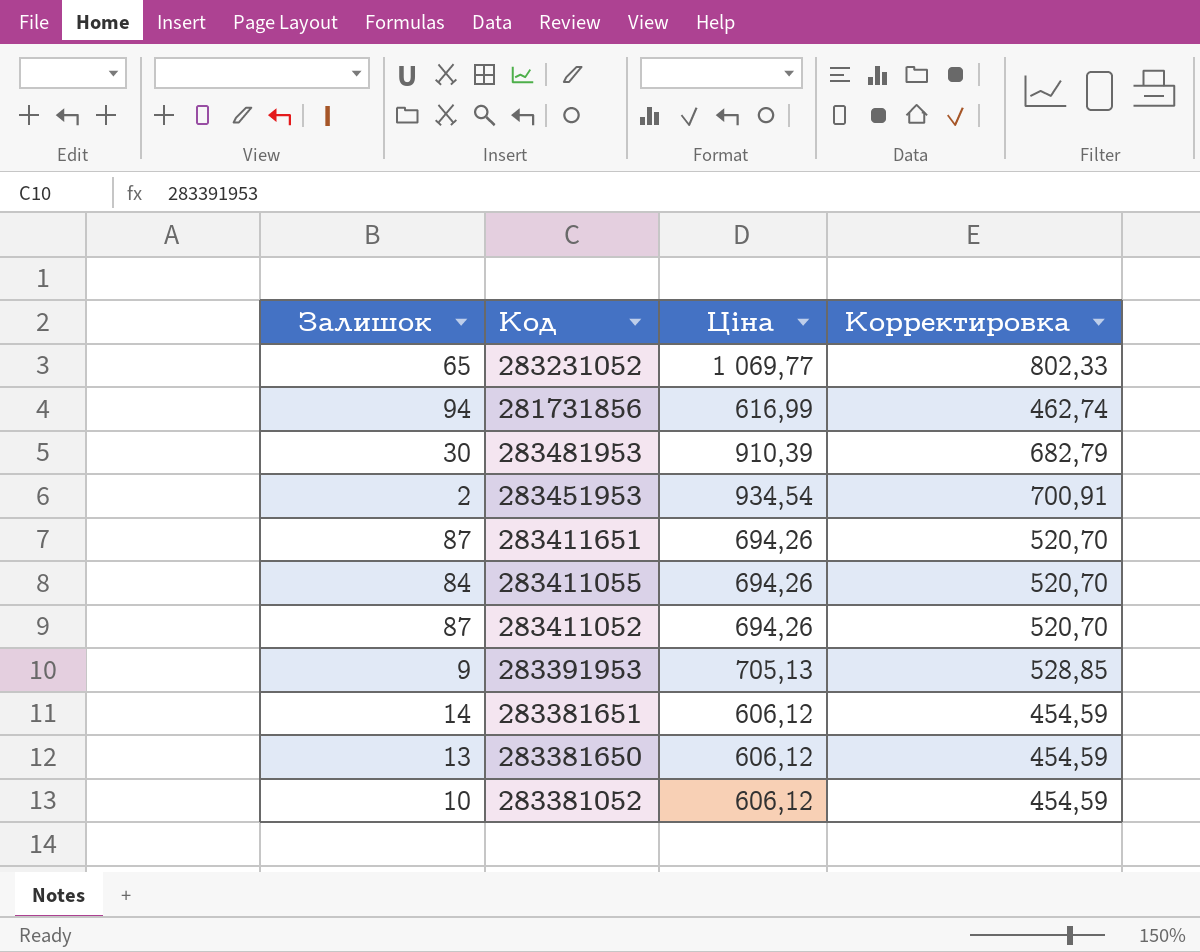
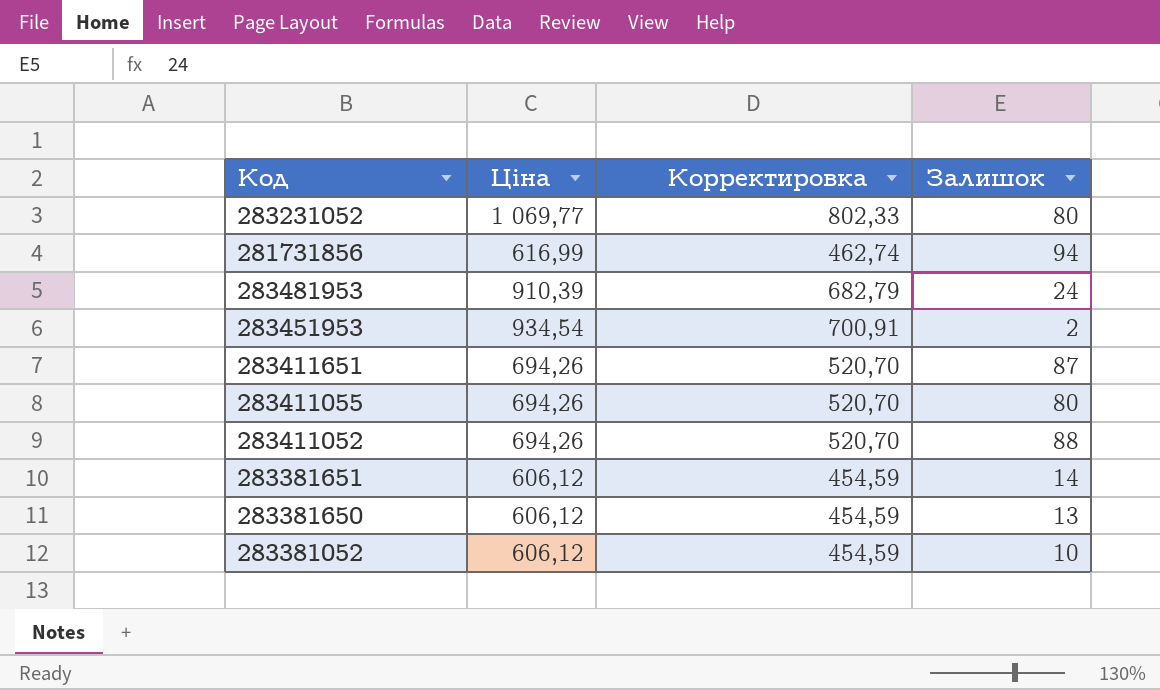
column Залишок | position: 1 -> 4
row 283391953: 9 | 705,13 | 528,85 -> none
283231052 | Залишок: 65 -> 80
283481953 | Залишок: 30 -> 24
283411055 | Залишок: 84 -> 80
283411052 | Залишок: 87 -> 88

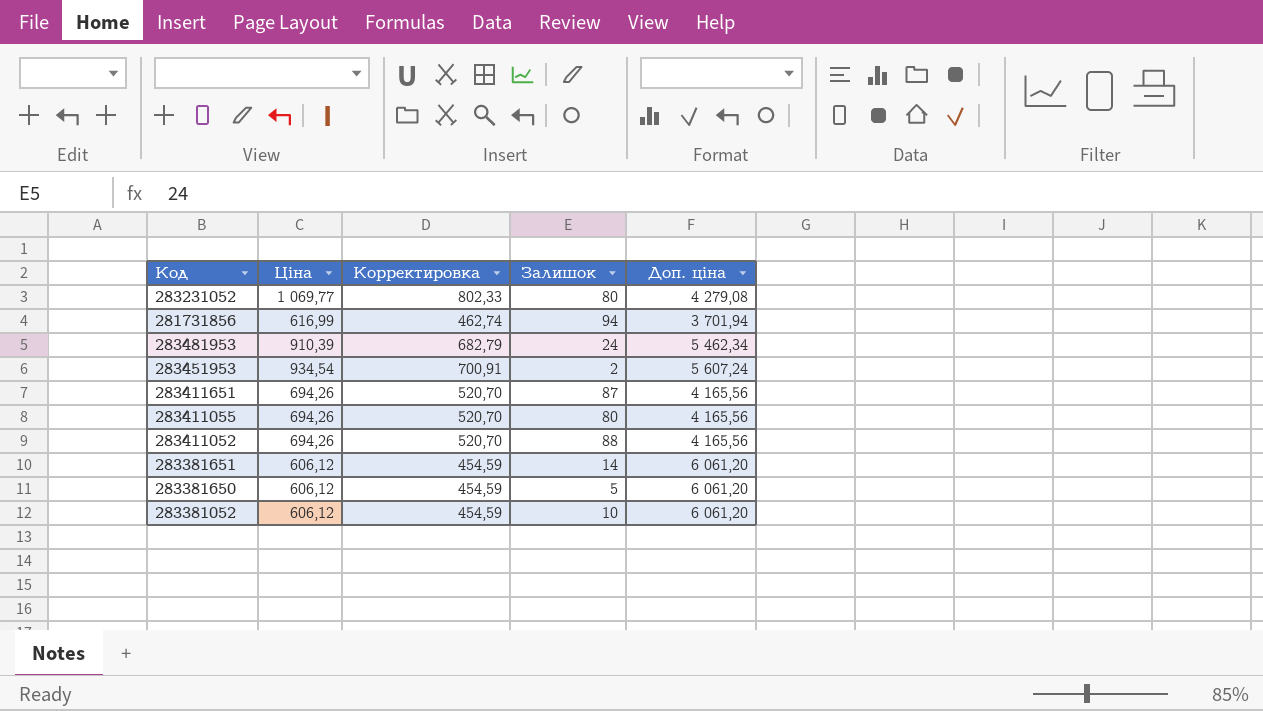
column Доп. ціна | position: none -> 5
283381650 | Залишок: 13 -> 5

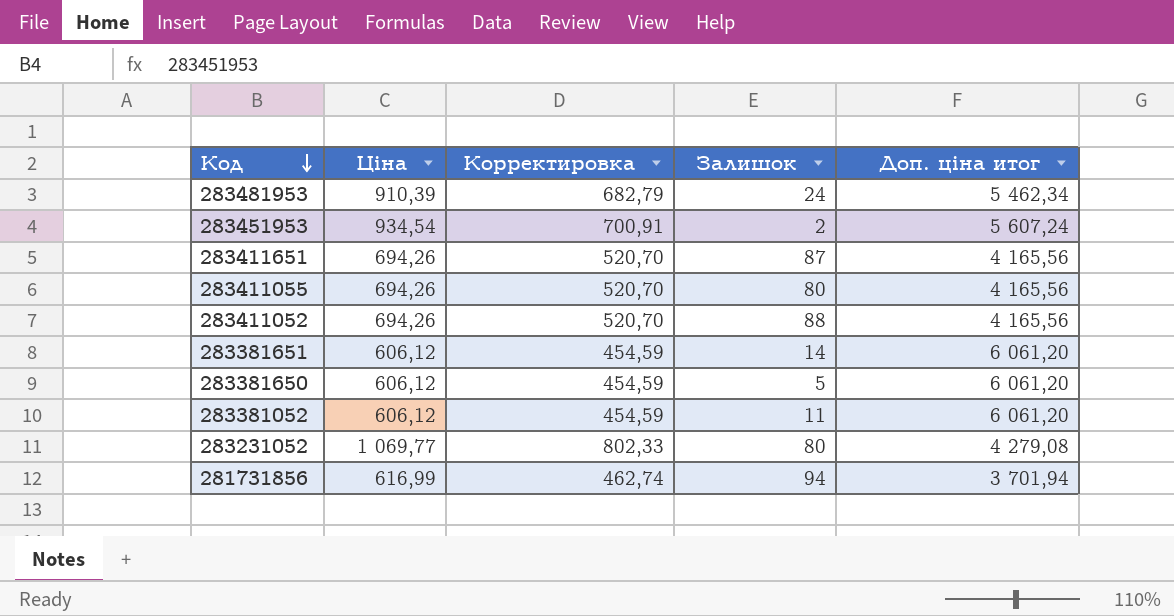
row order: none -> Код descending
column name: Доп. ціна -> Доп. ціна итог
283381052 | Залишок: 10 -> 11

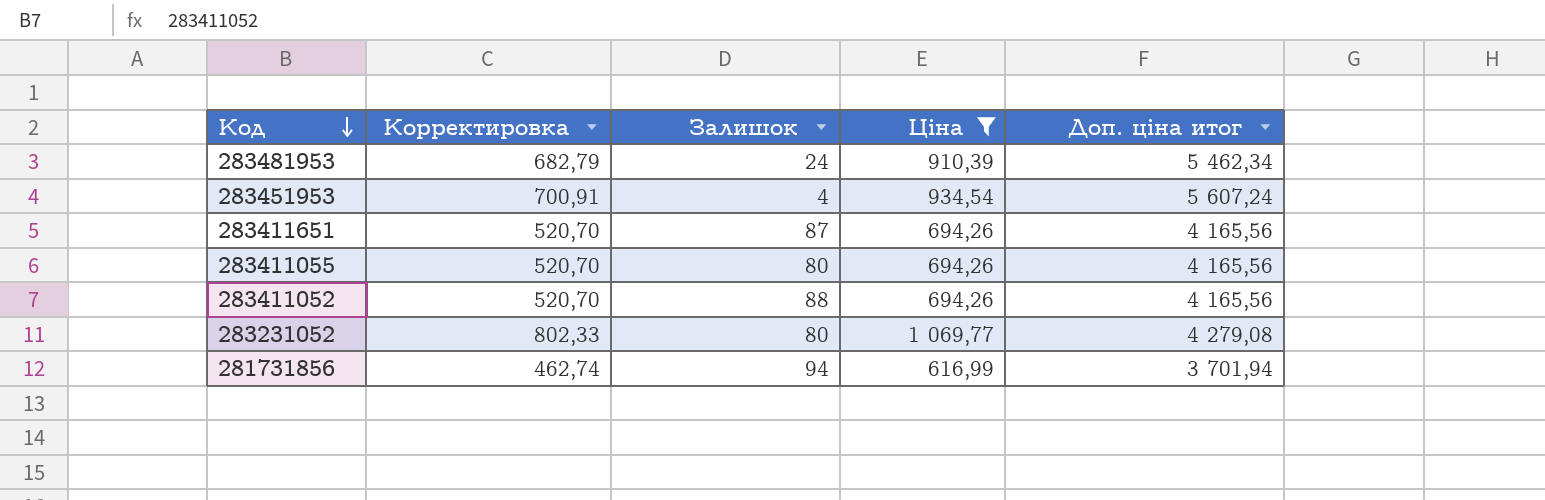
filter: none -> Ціна != 606,12
column Ціна | position: 2 -> 4
283451953 | Залишок: 2 -> 4

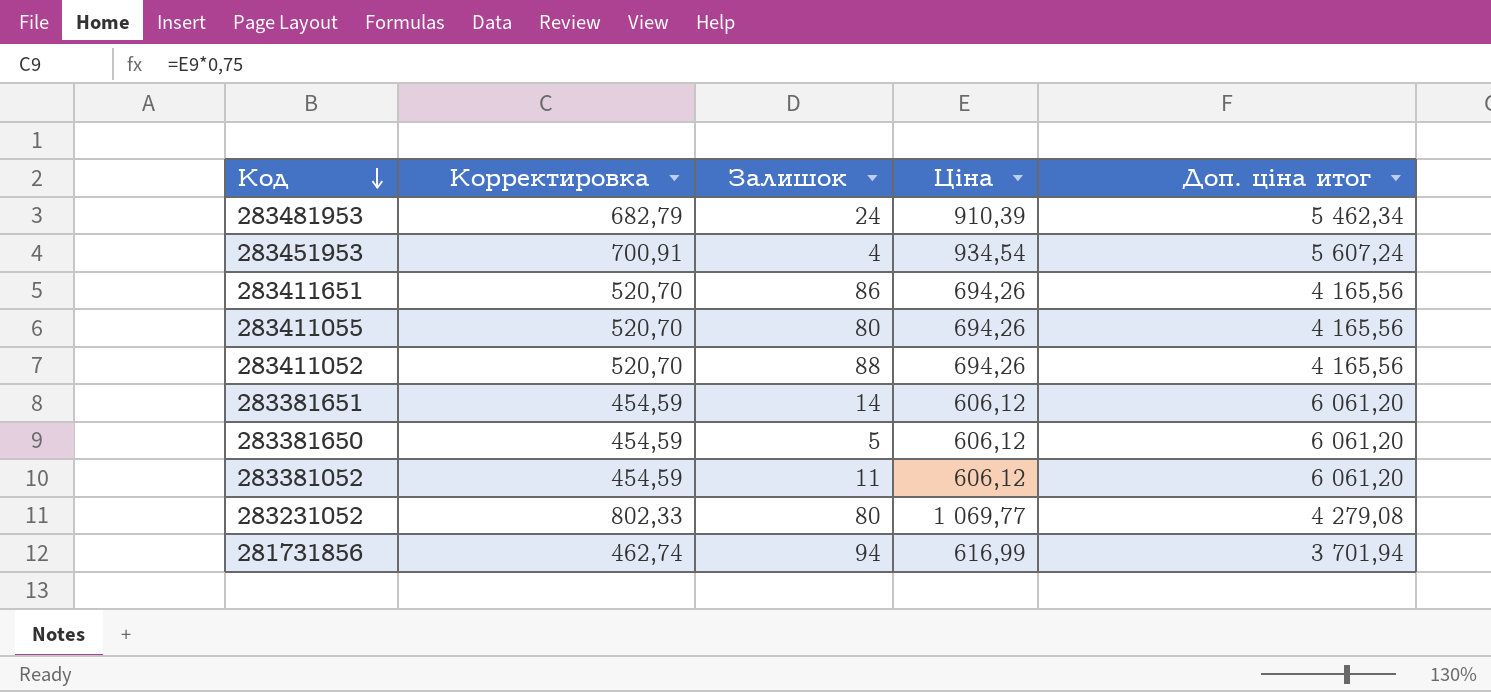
filter: Ціна != 606,12 -> none
283411651 | Залишок: 87 -> 86

